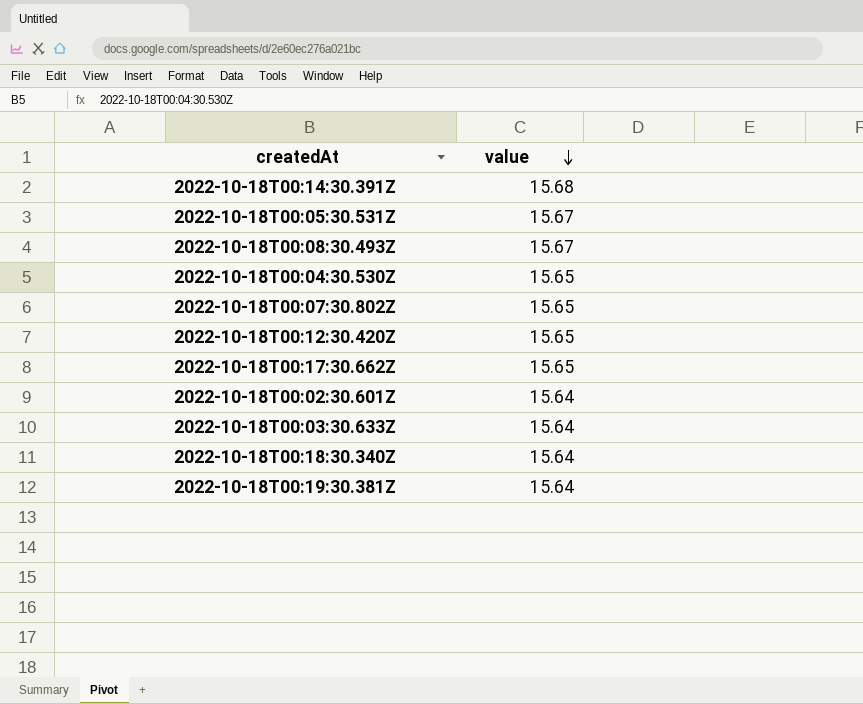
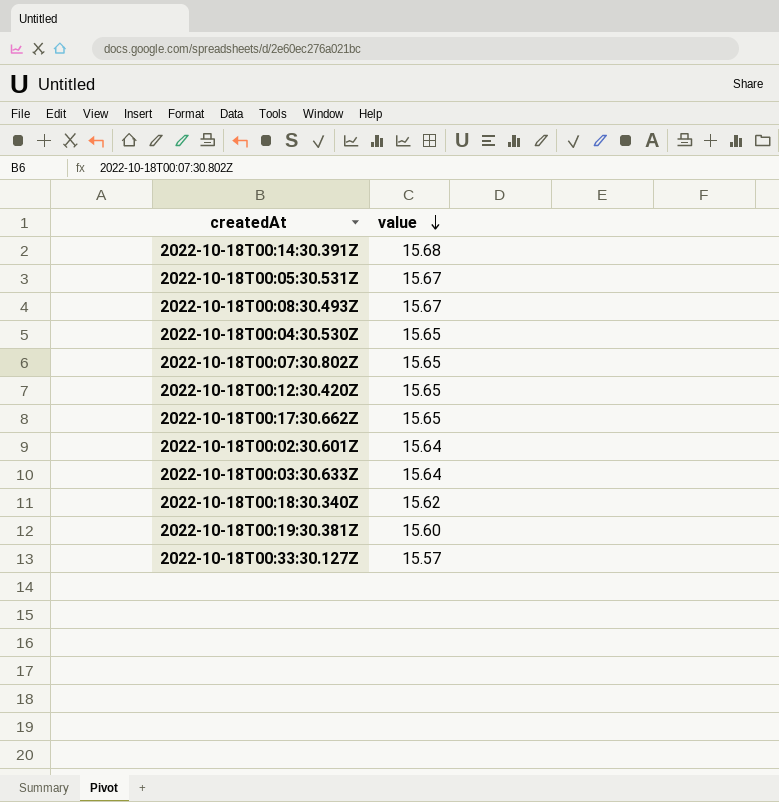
2022-10-18T00:18:30.340Z | value: 15.64 -> 15.62
2022-10-18T00:19:30.381Z | value: 15.64 -> 15.60
row 2022-10-18T00:33:30.127Z: none -> 15.57

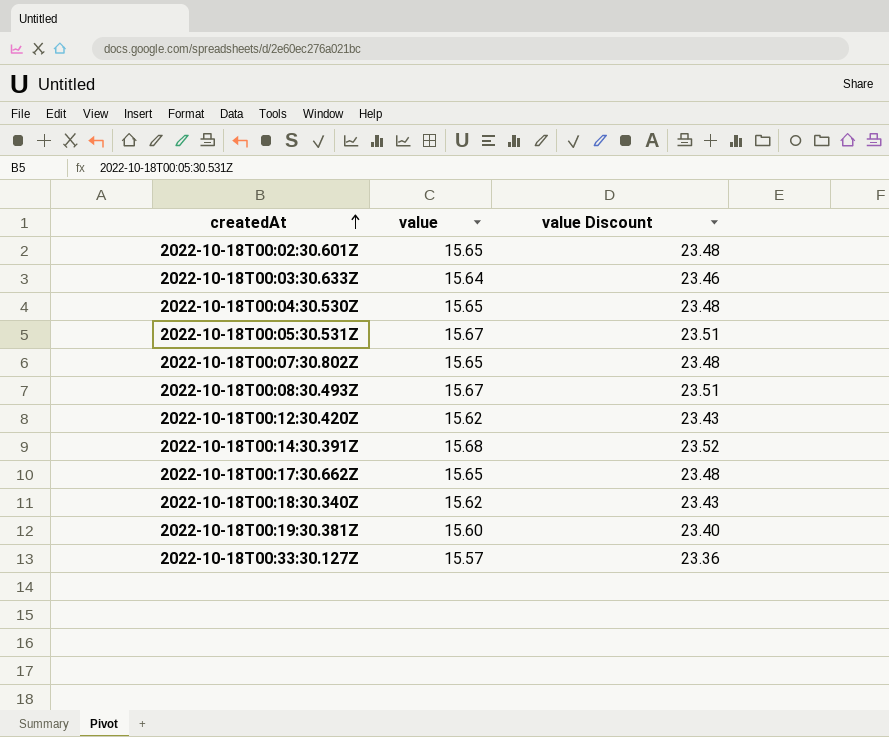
row order: value descending -> createdAt ascending
column value Discount | formula: none -> [value] * 1.5
2022-10-18T00:02:30.601Z | value: 15.64 -> 15.65
2022-10-18T00:12:30.420Z | value: 15.65 -> 15.62

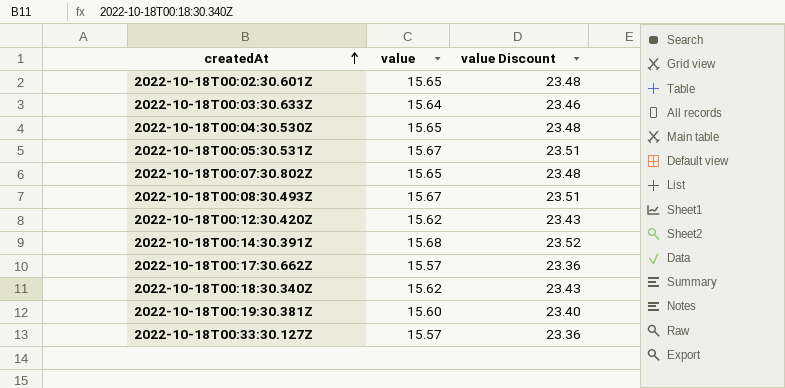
2022-10-18T00:17:30.662Z | value: 15.65 -> 15.57
2022-10-18T00:17:30.662Z | value Discount: 23.48 -> 23.36

